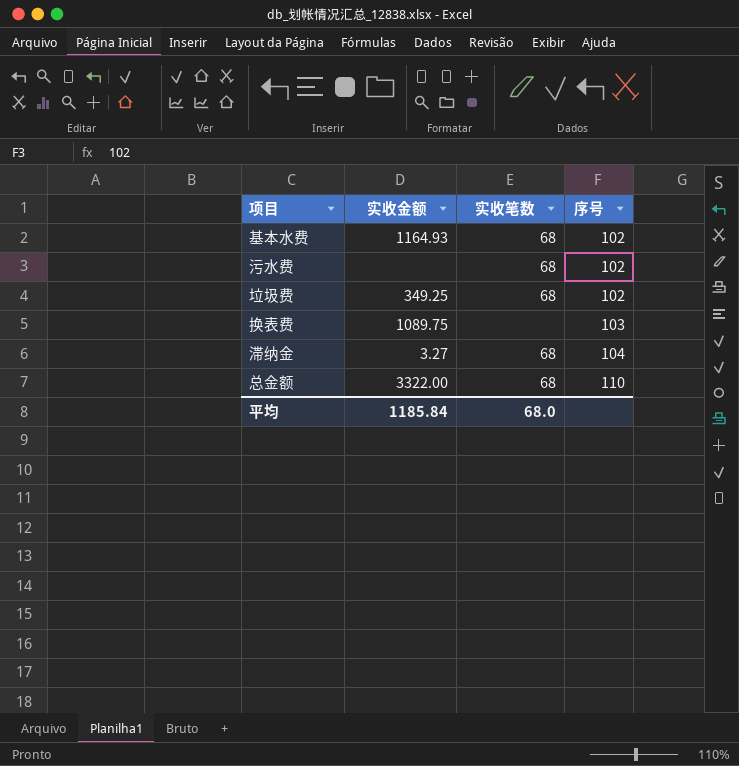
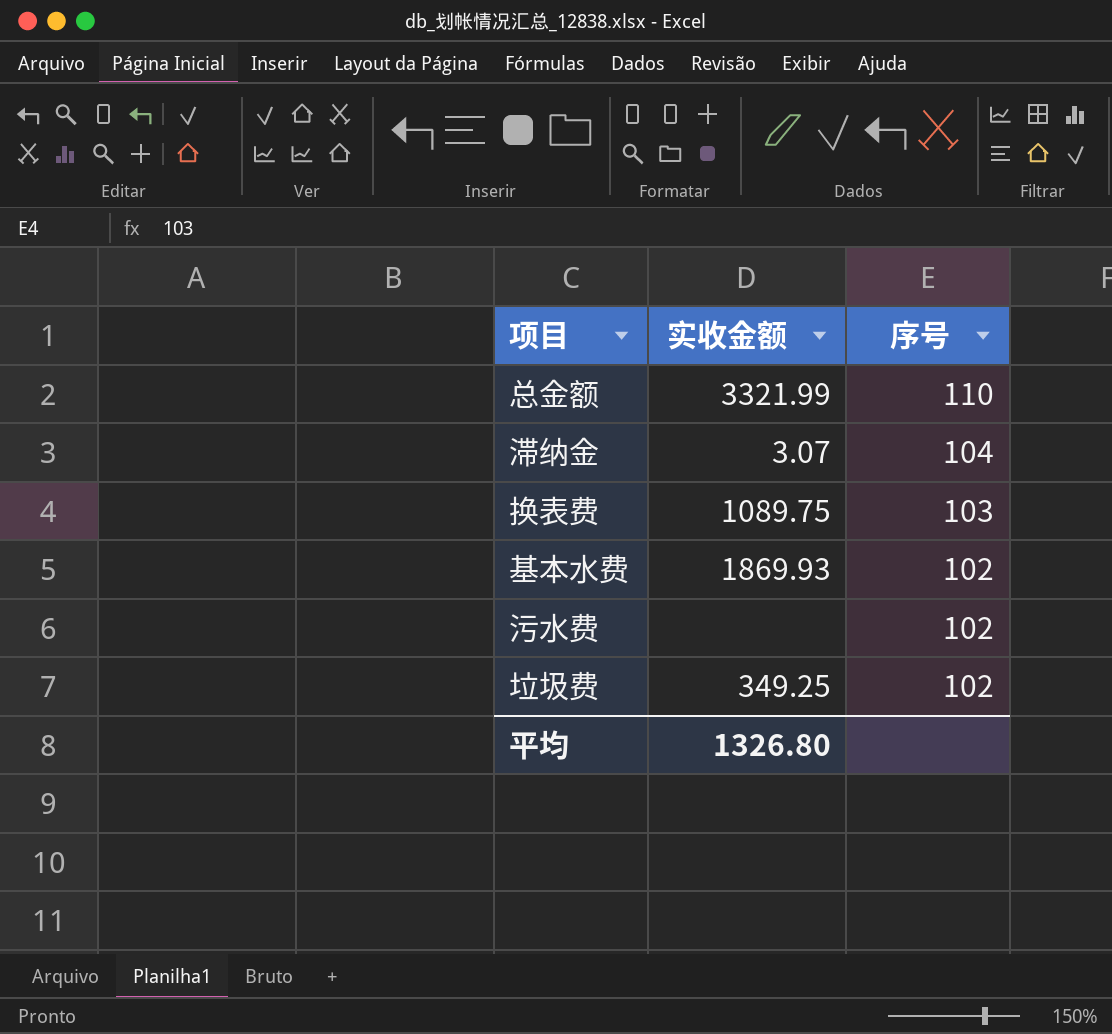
row order: 序号 ascending -> 序号 descending
column 实收笔数 | position: 3 -> none
总金额 | 实收金额: 3322.00 -> 3321.99
滞纳金 | 实收金额: 3.27 -> 3.07
基本水费 | 实收金额: 1164.93 -> 1869.93
平均 | 实收金额: 1185.84 -> 1326.80

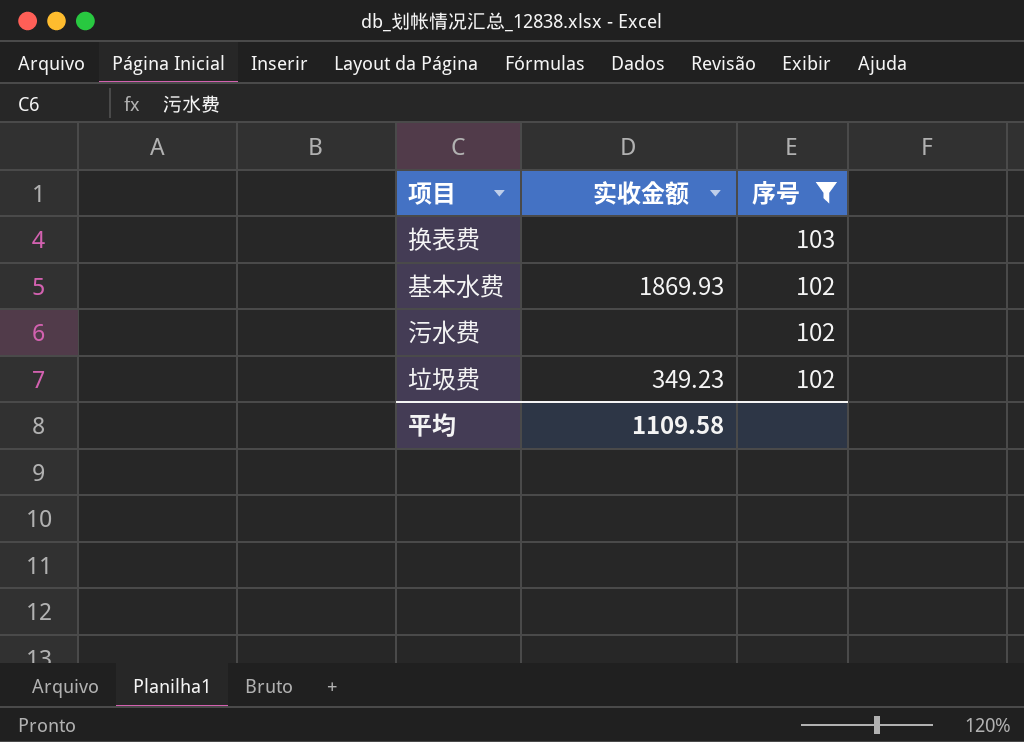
filter: none -> 序号 <= 103
换表费 | 实收金额: 1089.75 -> none
垃圾费 | 实收金额: 349.25 -> 349.23
平均 | 实收金额: 1326.80 -> 1109.58

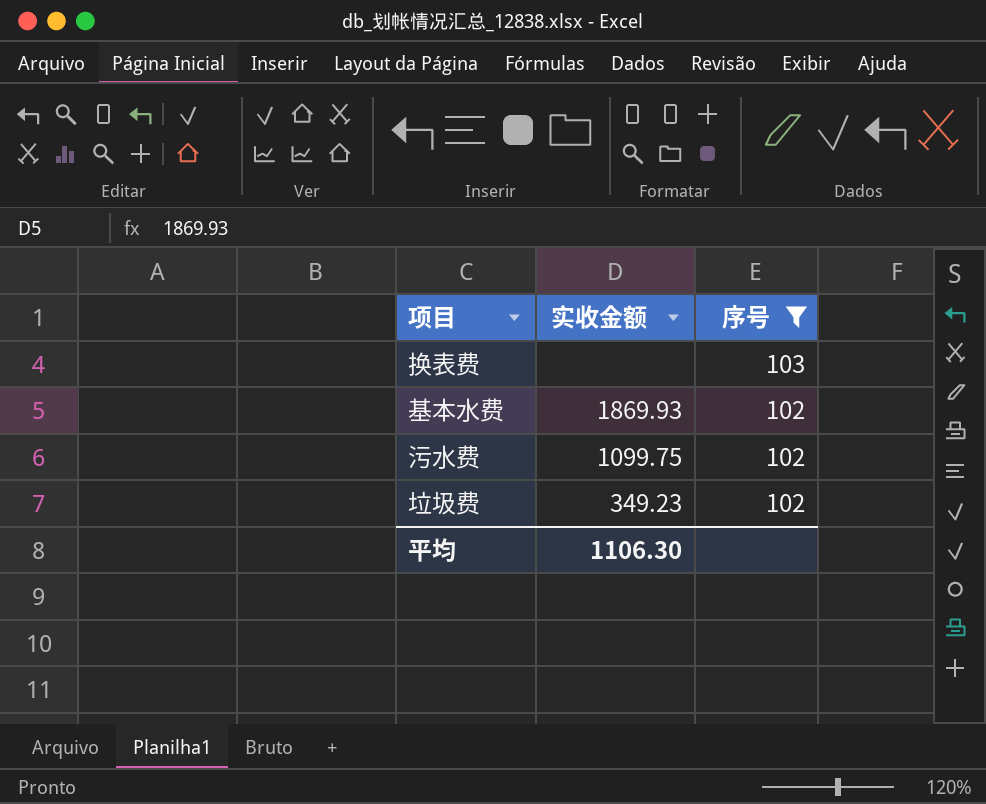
污水费 | 实收金额: none -> 1099.75
平均 | 实收金额: 1109.58 -> 1106.30

